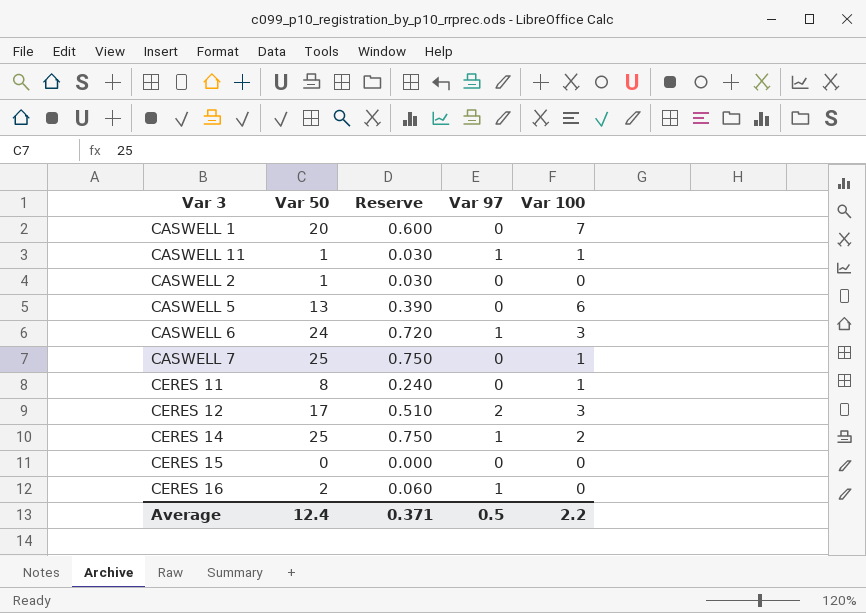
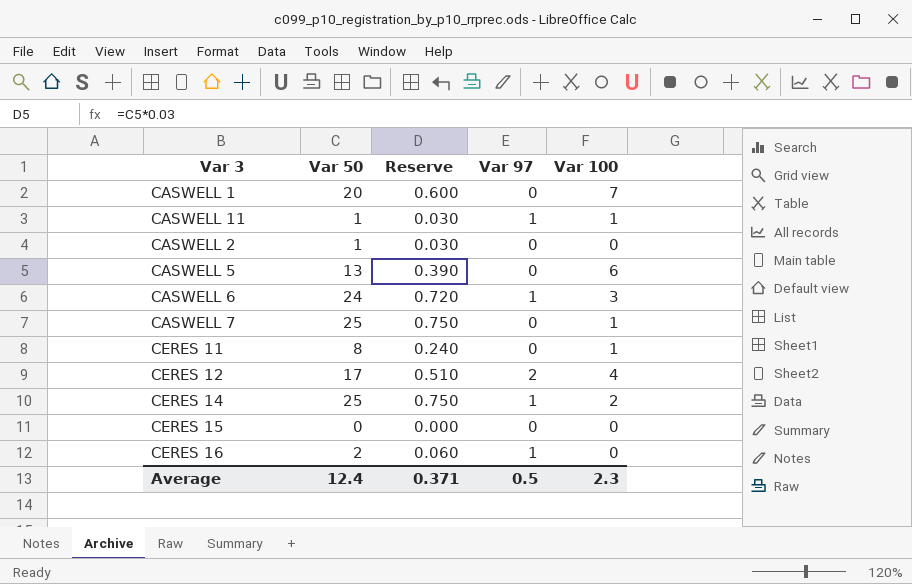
CERES 12 | Var 100: 3 -> 4
Average | Var 100: 2.2 -> 2.3

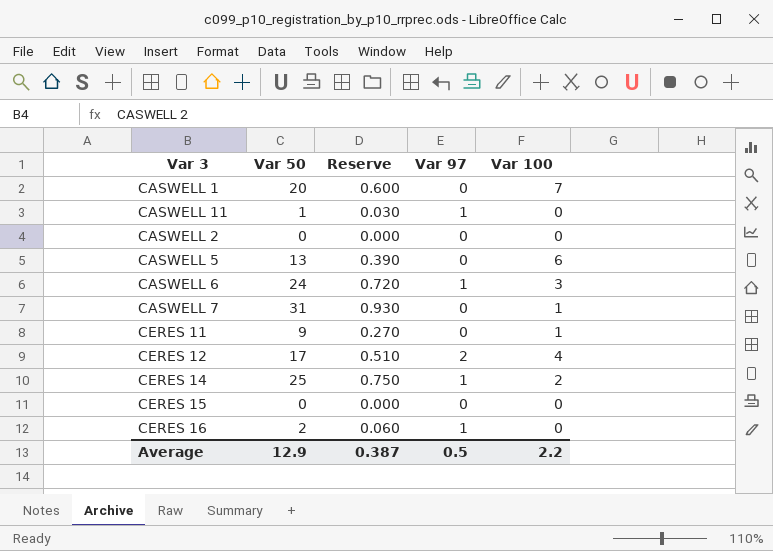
CASWELL 11 | Var 100: 1 -> 0
CASWELL 2 | Var 50: 1 -> 0
CASWELL 2 | Reserve: 0.030 -> 0.000
CASWELL 7 | Var 50: 25 -> 31
CASWELL 7 | Reserve: 0.750 -> 0.930
CERES 11 | Var 50: 8 -> 9
CERES 11 | Reserve: 0.240 -> 0.270
Average | Var 50: 12.4 -> 12.9
Average | Reserve: 0.371 -> 0.387
Average | Var 100: 2.3 -> 2.2

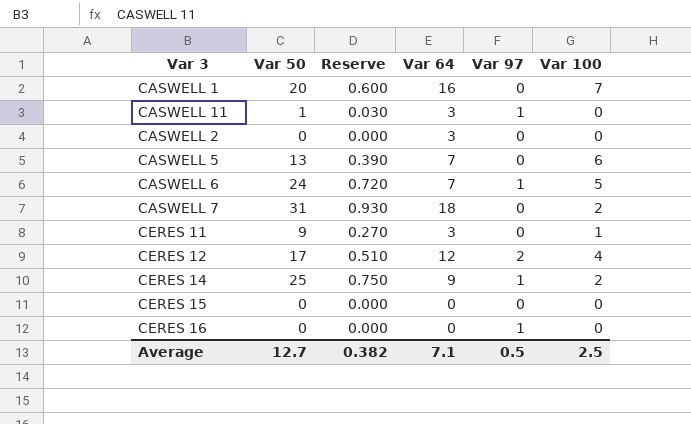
column Var 64 | position: none -> 4
CASWELL 6 | Var 100: 3 -> 5
CASWELL 7 | Var 100: 1 -> 2
CERES 16 | Var 50: 2 -> 0
CERES 16 | Reserve: 0.060 -> 0.000
Average | Var 50: 12.9 -> 12.7
Average | Reserve: 0.387 -> 0.382
Average | Var 100: 2.2 -> 2.5

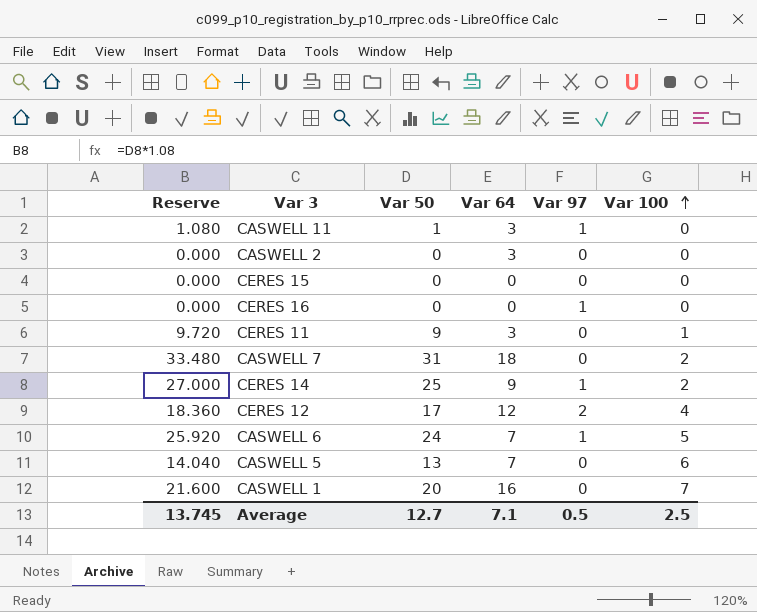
row order: none -> Var 100 ascending
column Reserve | formula: [Var 50] * 0.03 -> [Var 50] * 1.08
column Reserve | position: 3 -> 1
Average | Reserve: 0.382 -> 13.745

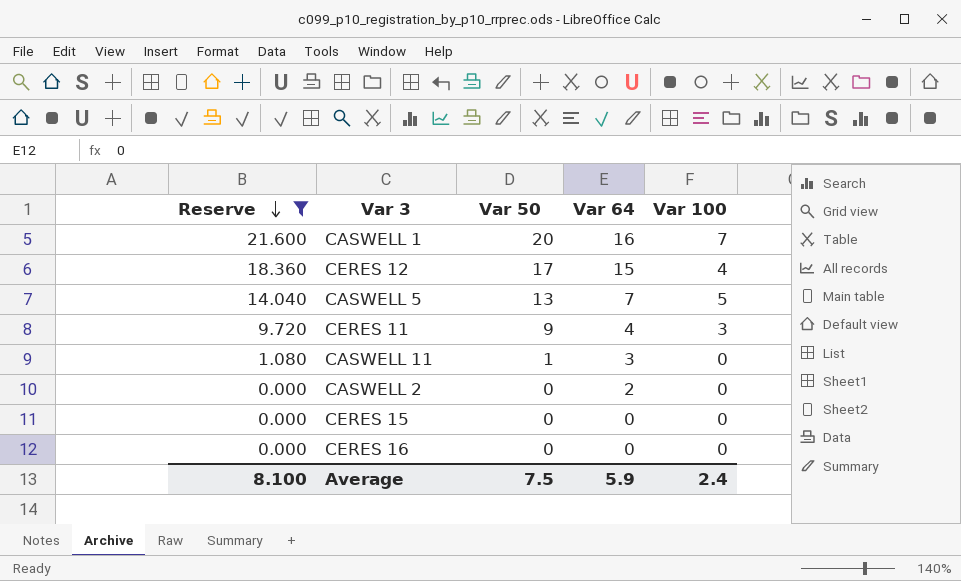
filter: none -> Reserve <= 21.600
row order: Var 100 ascending -> Reserve descending
column Var 97 | position: 5 -> none
CERES 12 | Var 64: 12 -> 15
CASWELL 5 | Var 100: 6 -> 5
CERES 11 | Var 64: 3 -> 4
CERES 11 | Var 100: 1 -> 3
CASWELL 2 | Var 64: 3 -> 2
Average | Reserve: 13.745 -> 8.100
Average | Var 50: 12.7 -> 7.5
Average | Var 64: 7.1 -> 5.9
Average | Var 100: 2.5 -> 2.4

